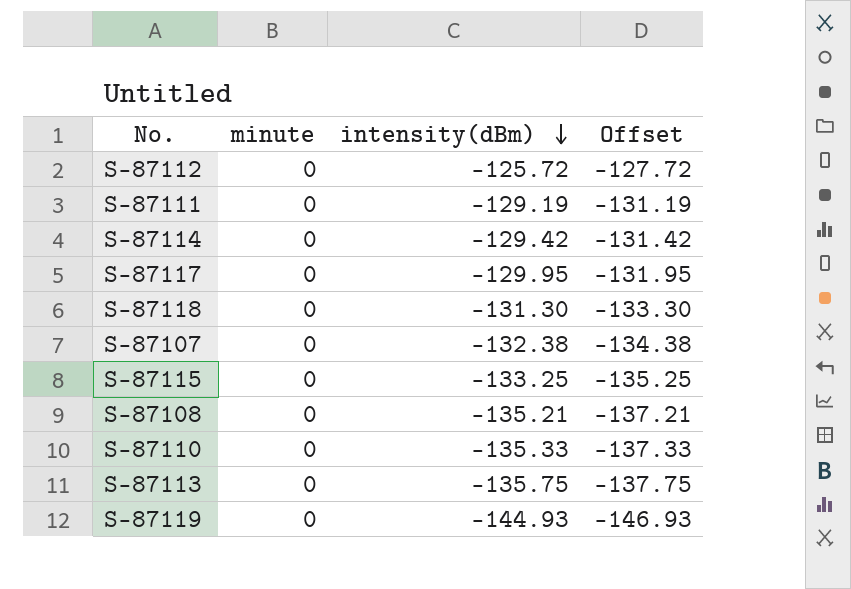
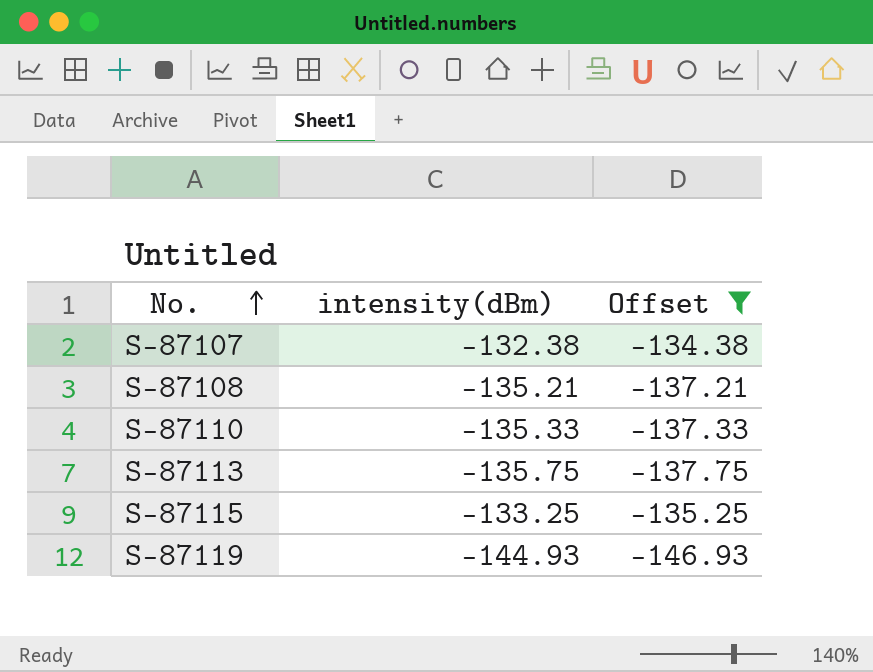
filter: none -> Offset <= -134.38
row order: intensity(dBm) descending -> No. ascending
column minute | position: 2 -> none

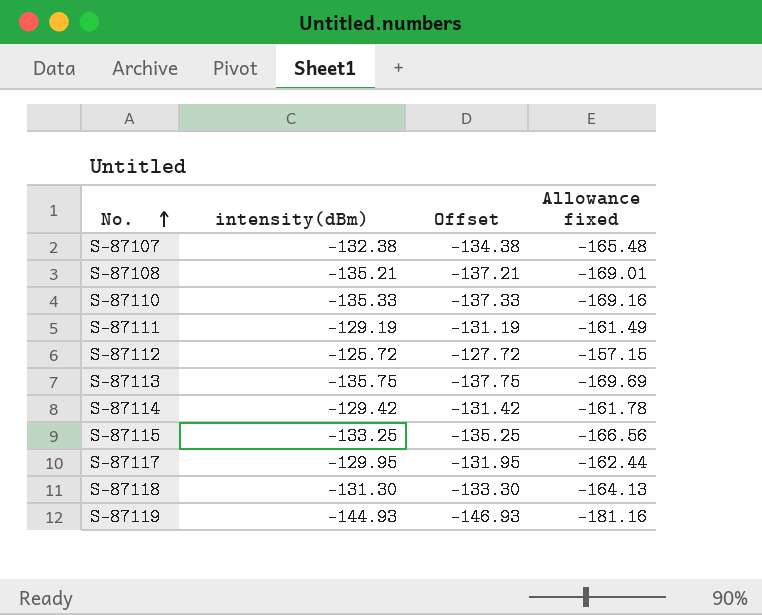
filter: Offset <= -134.38 -> none
column Allowance fixed | formula: none -> [intensity(dBm)] * 1.25

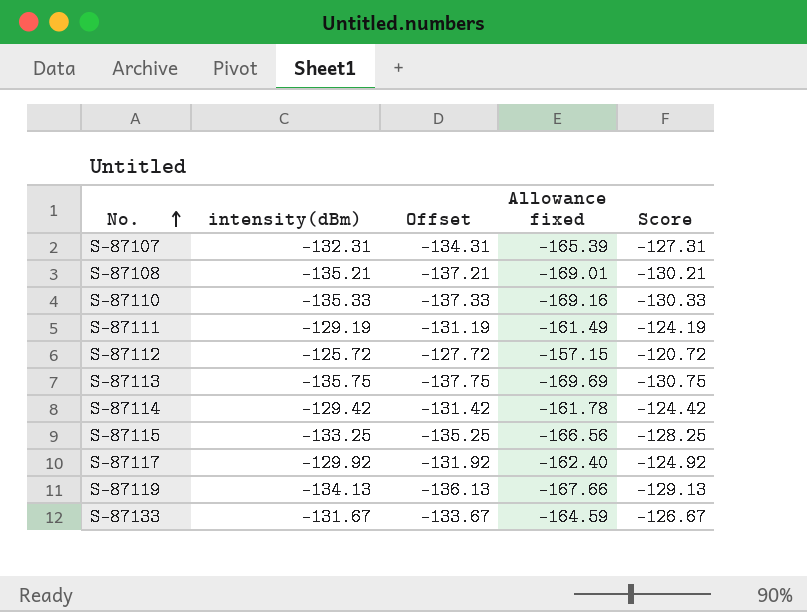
column Score | formula: none -> [intensity(dBm)] + 5
row S-87118: -131.30 | -133.30 | -164.13 -> none
S-87107 | intensity(dBm): -132.38 -> -132.31
S-87107 | Offset: -134.38 -> -134.31
S-87107 | Allowance fixed: -165.48 -> -165.39
S-87117 | intensity(dBm): -129.95 -> -129.92
S-87117 | Offset: -131.95 -> -131.92
S-87117 | Allowance fixed: -162.44 -> -162.40
S-87119 | intensity(dBm): -144.93 -> -134.13
S-87119 | Offset: -146.93 -> -136.13
S-87119 | Allowance fixed: -181.16 -> -167.66
row S-87133: none -> -131.67 | -133.67 | -164.59 | -126.67

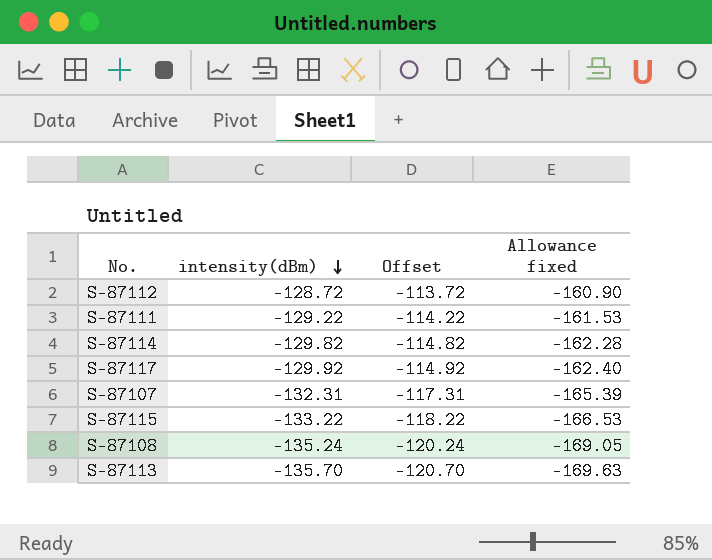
row order: No. ascending -> intensity(dBm) descending
column Score | formula: [intensity(dBm)] + 5 -> none
column Offset | formula: [intensity(dBm)] - 2 -> [intensity(dBm)] + 15
row S-87110: -135.33 | -137.33 | -169.16 | -130.33 -> none
row S-87119: -134.13 | -136.13 | -167.66 | -129.13 -> none
row S-87133: -131.67 | -133.67 | -164.59 | -126.67 -> none
S-87112 | intensity(dBm): -125.72 -> -128.72
S-87112 | Allowance fixed: -157.15 -> -160.90
S-87111 | intensity(dBm): -129.19 -> -129.22
S-87111 | Allowance fixed: -161.49 -> -161.53
S-87114 | intensity(dBm): -129.42 -> -129.82
S-87114 | Allowance fixed: -161.78 -> -162.28
S-87115 | intensity(dBm): -133.25 -> -133.22
S-87115 | Allowance fixed: -166.56 -> -166.53
S-87108 | intensity(dBm): -135.21 -> -135.24
S-87108 | Allowance fixed: -169.01 -> -169.05
S-87113 | intensity(dBm): -135.75 -> -135.70
S-87113 | Allowance fixed: -169.69 -> -169.63

